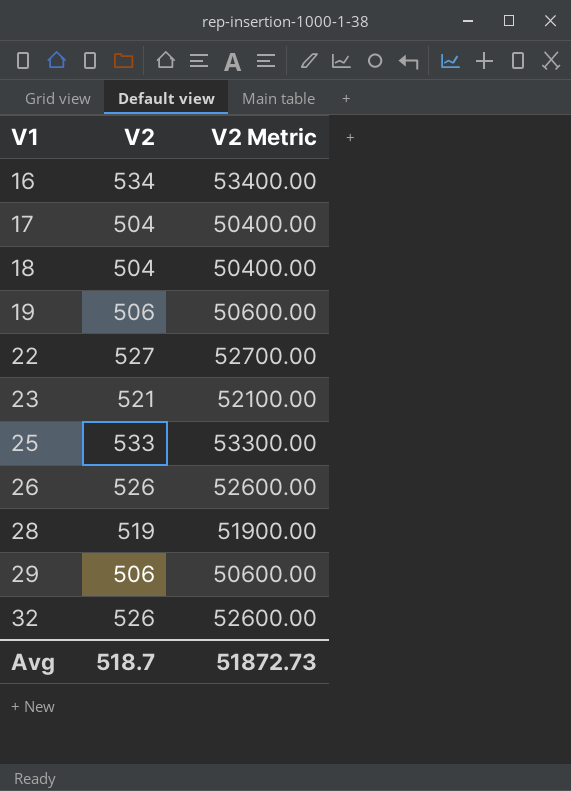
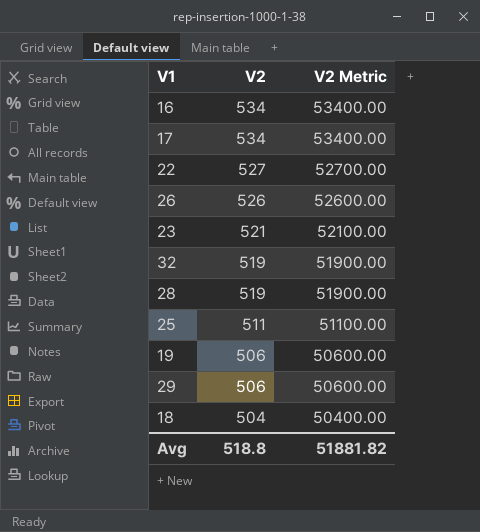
row order: V1 ascending -> V2 descending
17 | V2: 504 -> 534
17 | V2 Metric: 50400.00 -> 53400.00
32 | V2: 526 -> 519
32 | V2 Metric: 52600.00 -> 51900.00
25 | V2: 533 -> 511
25 | V2 Metric: 53300.00 -> 51100.00
Avg | V2: 518.7 -> 518.8
Avg | V2 Metric: 51872.73 -> 51881.82

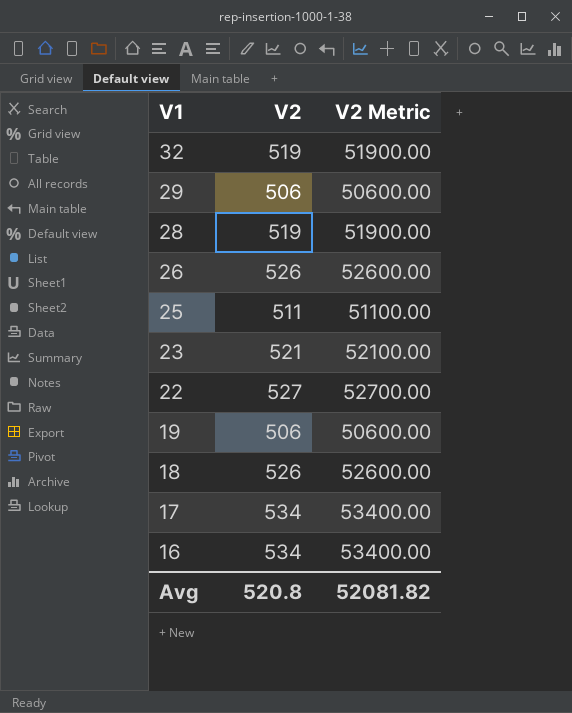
row order: V2 descending -> V1 descending
18 | V2: 504 -> 526
18 | V2 Metric: 50400.00 -> 52600.00
Avg | V2: 518.8 -> 520.8
Avg | V2 Metric: 51881.82 -> 52081.82

